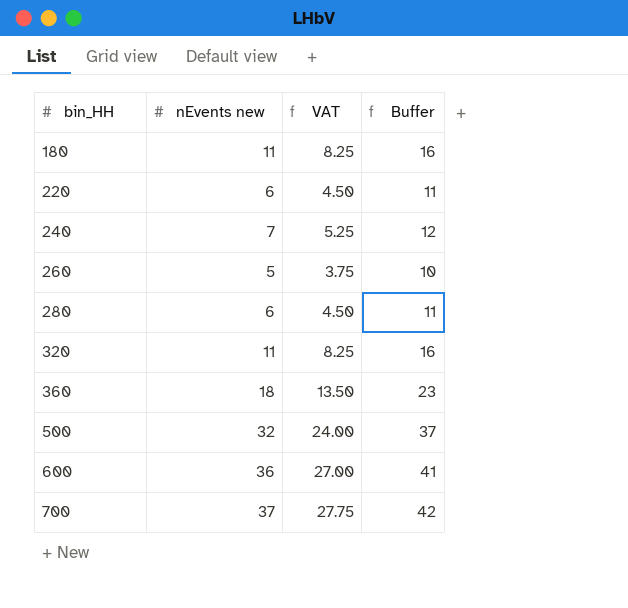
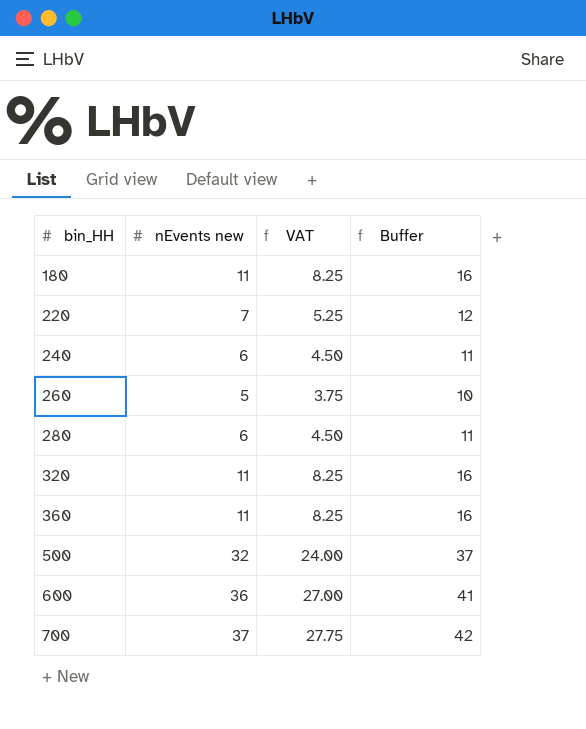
220 | nEvents new: 6 -> 7
220 | VAT: 4.50 -> 5.25
220 | Buffer: 11 -> 12
240 | nEvents new: 7 -> 6
240 | VAT: 5.25 -> 4.50
240 | Buffer: 12 -> 11
360 | nEvents new: 18 -> 11
360 | VAT: 13.50 -> 8.25
360 | Buffer: 23 -> 16

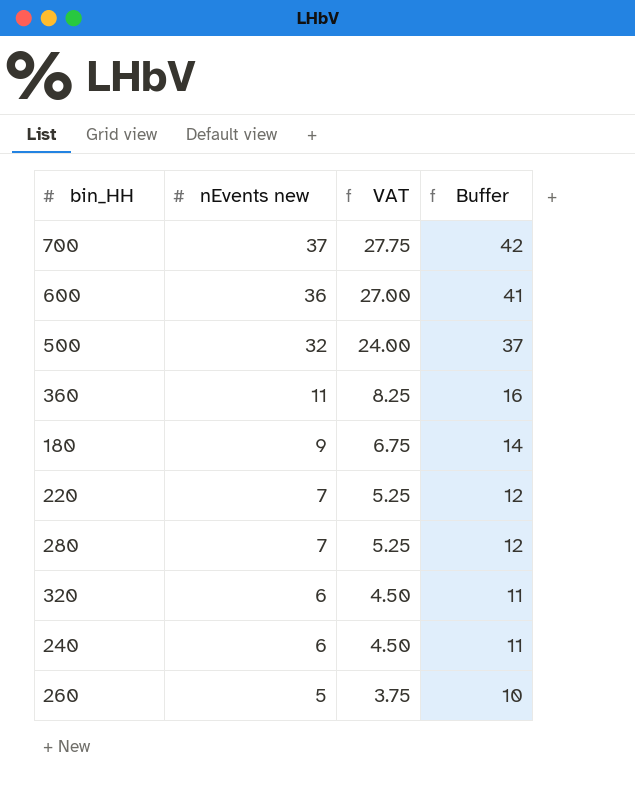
row order: bin_HH ascending -> nEvents new descending
180 | nEvents new: 11 -> 9
180 | VAT: 8.25 -> 6.75
180 | Buffer: 16 -> 14
280 | nEvents new: 6 -> 7
280 | VAT: 4.50 -> 5.25
280 | Buffer: 11 -> 12
320 | nEvents new: 11 -> 6
320 | VAT: 8.25 -> 4.50
320 | Buffer: 16 -> 11

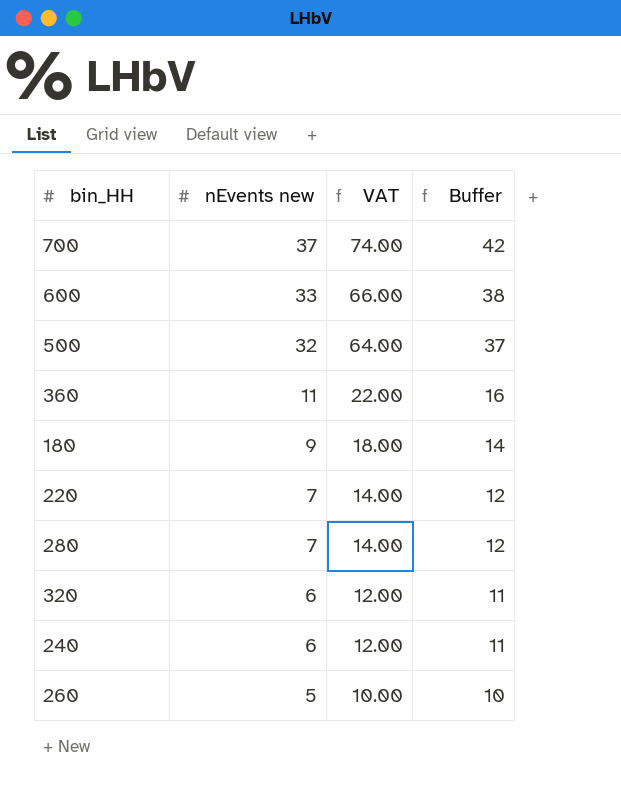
column VAT | formula: [nEvents new] * 0.75 -> [nEvents new] * 2
600 | nEvents new: 36 -> 33
600 | Buffer: 41 -> 38

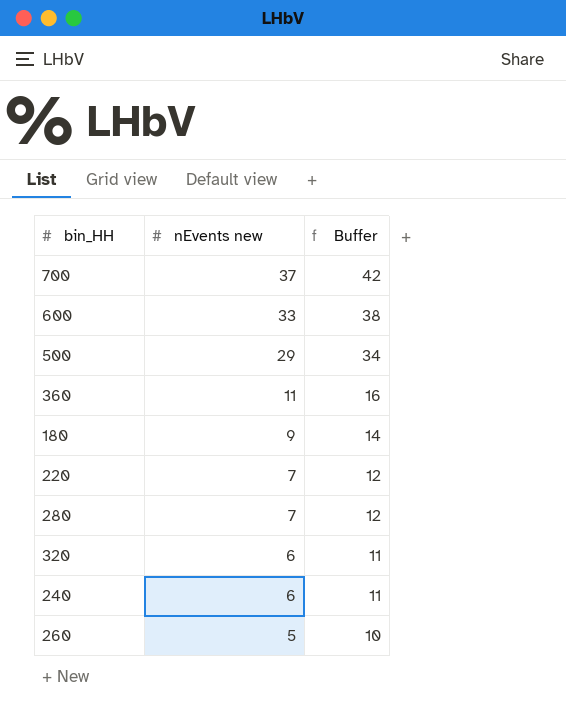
column VAT | formula: [nEvents new] * 2 -> none
500 | nEvents new: 32 -> 29
500 | Buffer: 37 -> 34

